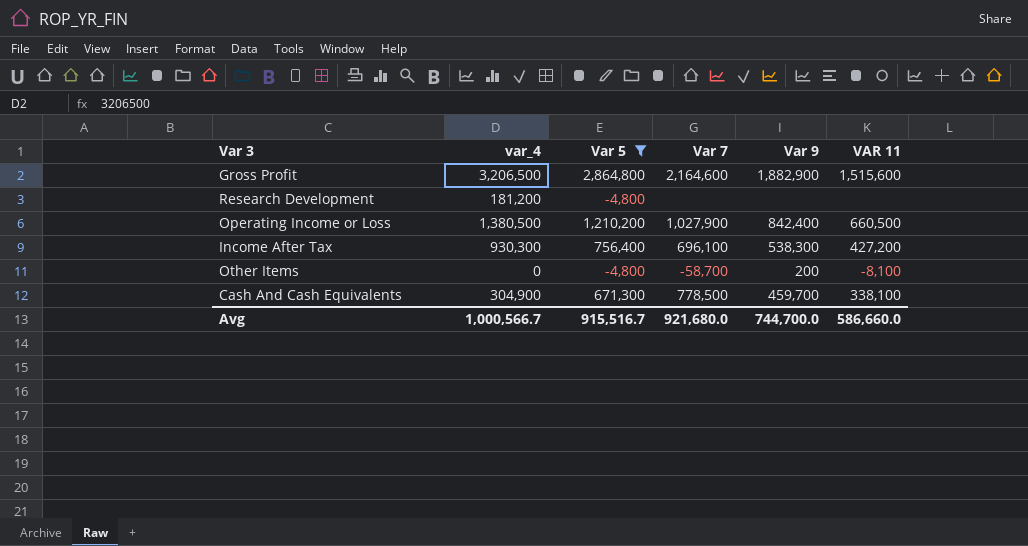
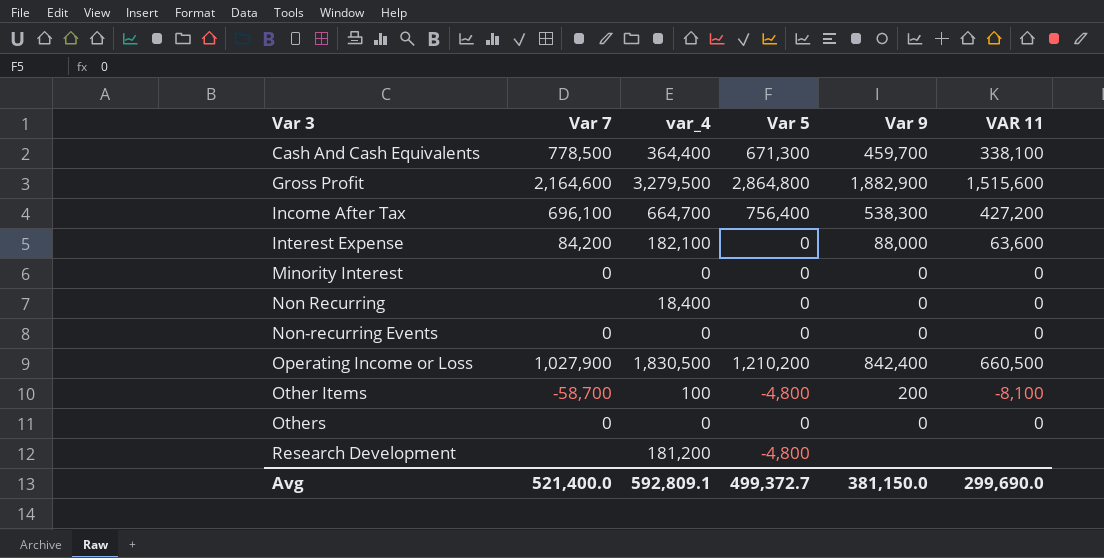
filter: Var 5 != 0 -> none
row order: none -> Var 3 ascending
column Var 7 | position: 4 -> 2
Cash And Cash Equivalents | var_4: 304,900 -> 364,400
Gross Profit | var_4: 3,206,500 -> 3,279,500
Income After Tax | var_4: 930,300 -> 664,700
Operating Income or Loss | var_4: 1,380,500 -> 1,830,500
Other Items | var_4: 0 -> 100
Avg | Var 7: 921,680.0 -> 521,400.0
Avg | var_4: 1,000,566.7 -> 592,809.1
Avg | Var 5: 915,516.7 -> 499,372.7
Avg | Var 9: 744,700.0 -> 381,150.0
Avg | VAR 11: 586,660.0 -> 299,690.0

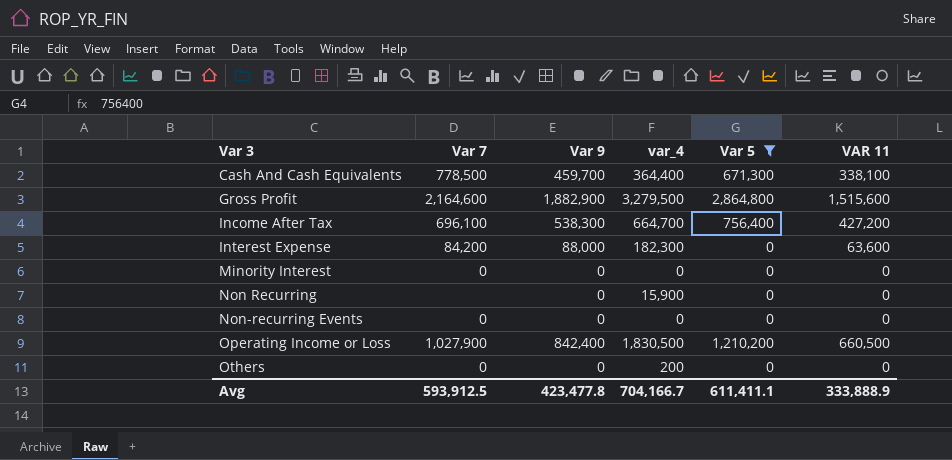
filter: none -> Var 5 != -4,800
column Var 9 | position: 5 -> 3
Interest Expense | var_4: 182,100 -> 182,300
Non Recurring | var_4: 18,400 -> 15,900
Others | var_4: 0 -> 200
Avg | Var 7: 521,400.0 -> 593,912.5
Avg | Var 9: 381,150.0 -> 423,477.8
Avg | var_4: 592,809.1 -> 704,166.7
Avg | Var 5: 499,372.7 -> 611,411.1
Avg | VAR 11: 299,690.0 -> 333,888.9

